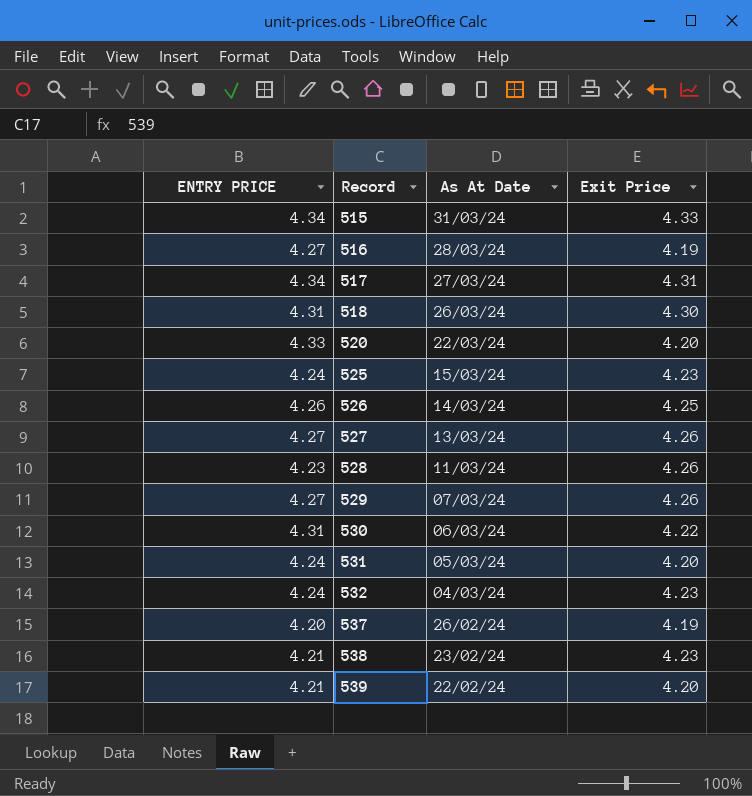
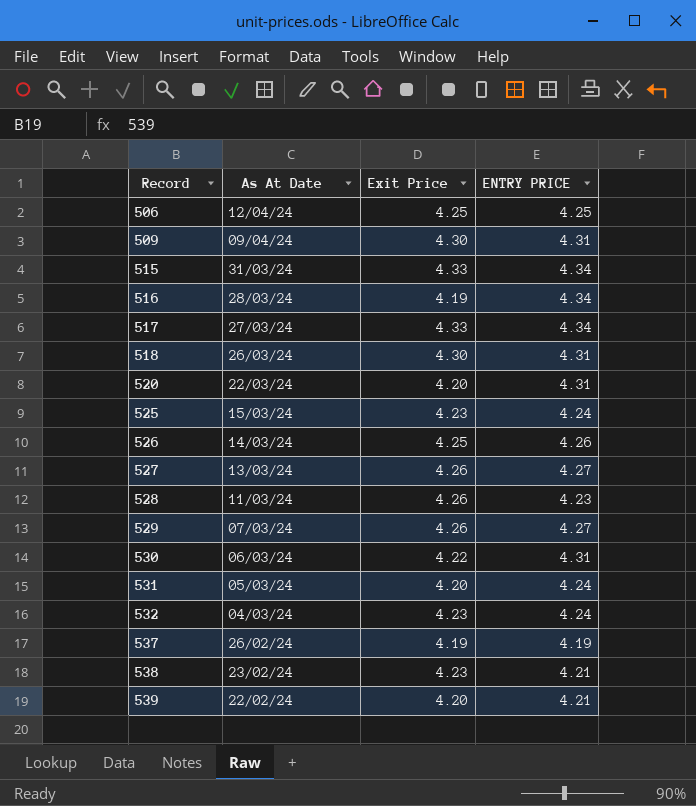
column ENTRY PRICE | position: 1 -> 4
row 506: none -> 12/04/24 | 4.25 | 4.25
row 509: none -> 09/04/24 | 4.30 | 4.31
516 | ENTRY PRICE: 4.27 -> 4.34
517 | Exit Price: 4.31 -> 4.33
520 | ENTRY PRICE: 4.33 -> 4.31
537 | ENTRY PRICE: 4.20 -> 4.19

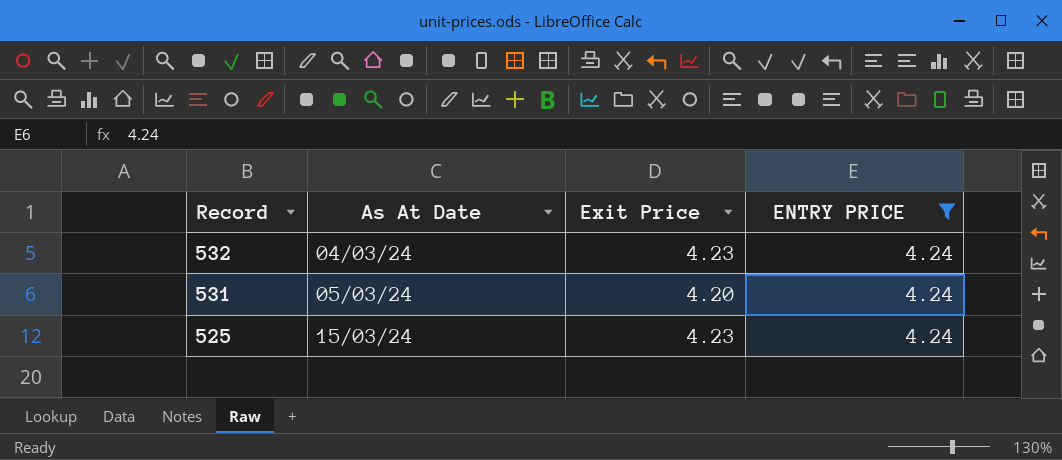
filter: none -> ENTRY PRICE = 4.24
row order: Record ascending -> Record descending

